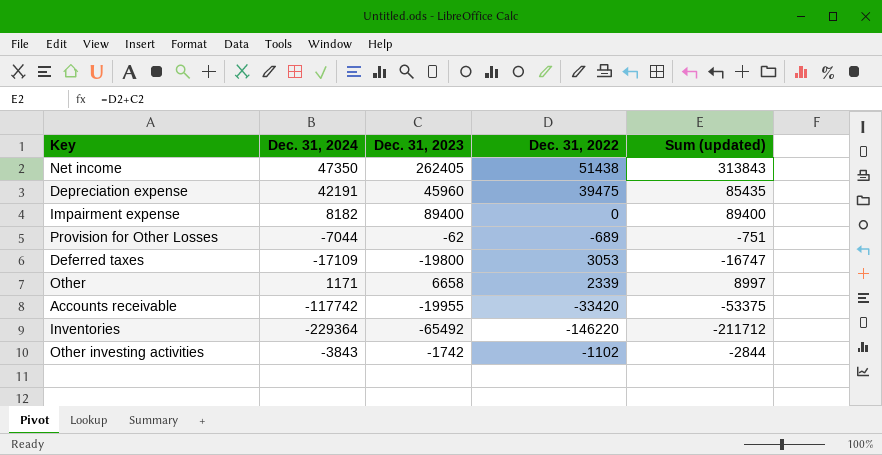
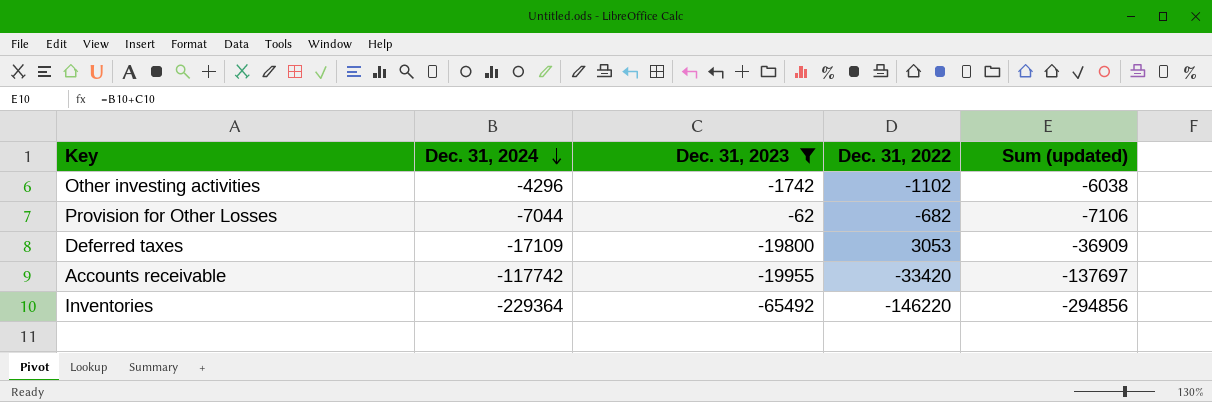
filter: none -> Dec. 31, 2023 <= -62
row order: none -> Dec. 31, 2024 descending
column Sum (updated) | formula: [Dec. 31, 2023] + [Dec. 31, 2022] -> [Dec. 31, 2024] + [Dec. 31, 2023]
Other investing activities | Dec. 31, 2024: -3843 -> -4296
Provision for Other Losses | Dec. 31, 2022: -689 -> -682

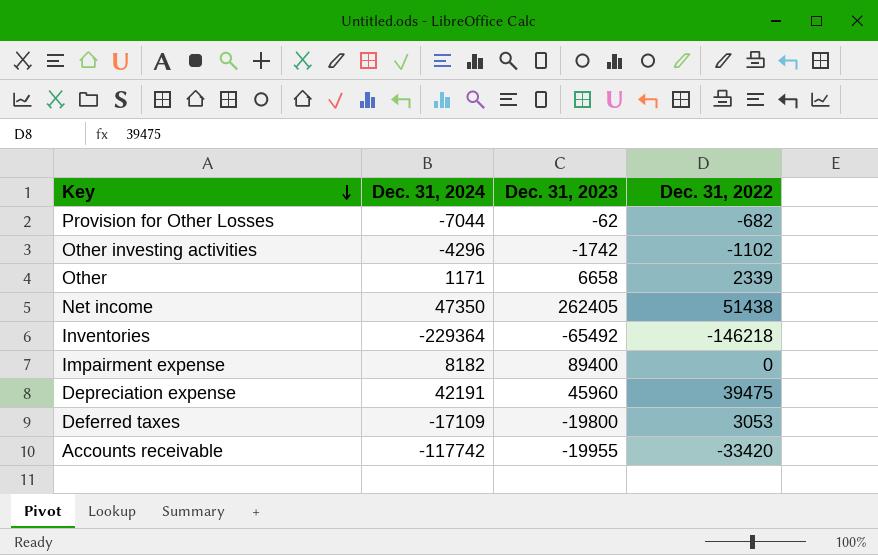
filter: Dec. 31, 2023 <= -62 -> none
row order: Dec. 31, 2024 descending -> Key descending
column Sum (updated) | formula: [Dec. 31, 2024] + [Dec. 31, 2023] -> none
Inventories | Dec. 31, 2022: -146220 -> -146218

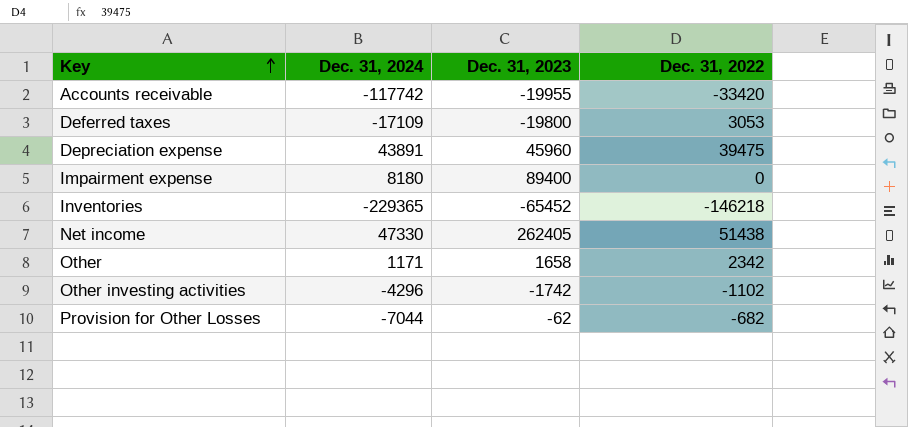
row order: Key descending -> Key ascending
Depreciation expense | Dec. 31, 2024: 42191 -> 43891
Impairment expense | Dec. 31, 2024: 8182 -> 8180
Inventories | Dec. 31, 2024: -229364 -> -229365
Inventories | Dec. 31, 2023: -65492 -> -65452
Net income | Dec. 31, 2024: 47350 -> 47330
Other | Dec. 31, 2023: 6658 -> 1658
Other | Dec. 31, 2022: 2339 -> 2342

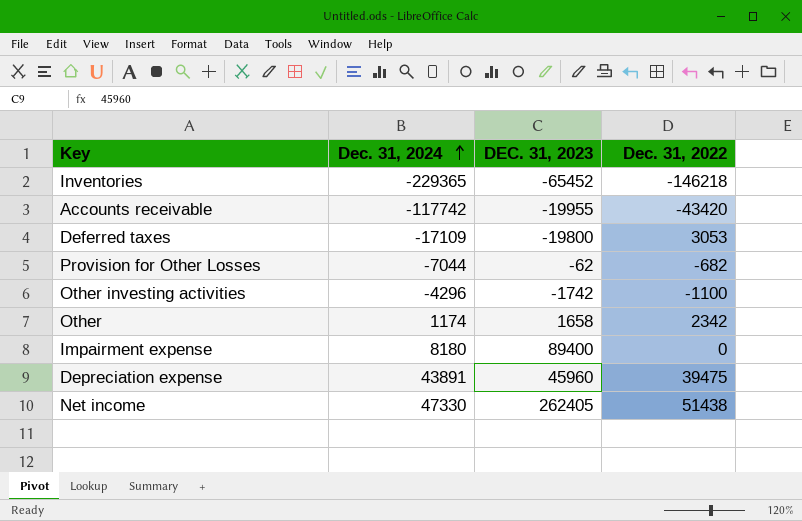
row order: Key ascending -> Dec. 31, 2024 ascending
column name: Dec. 31, 2023 -> DEC. 31, 2023
Accounts receivable | Dec. 31, 2022: -33420 -> -43420
Other investing activities | Dec. 31, 2022: -1102 -> -1100
Other | Dec. 31, 2024: 1171 -> 1174

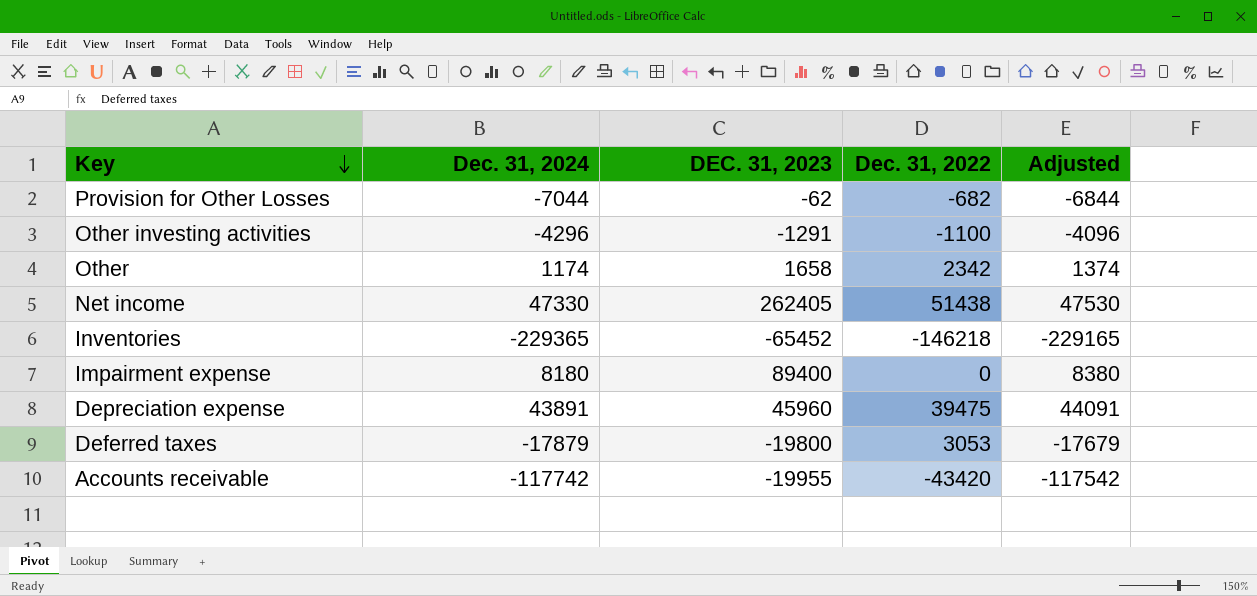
row order: Dec. 31, 2024 ascending -> Key descending
column Adjusted | formula: none -> [Dec. 31, 2024] + 200
Other investing activities | DEC. 31, 2023: -1742 -> -1291
Deferred taxes | Dec. 31, 2024: -17109 -> -17879

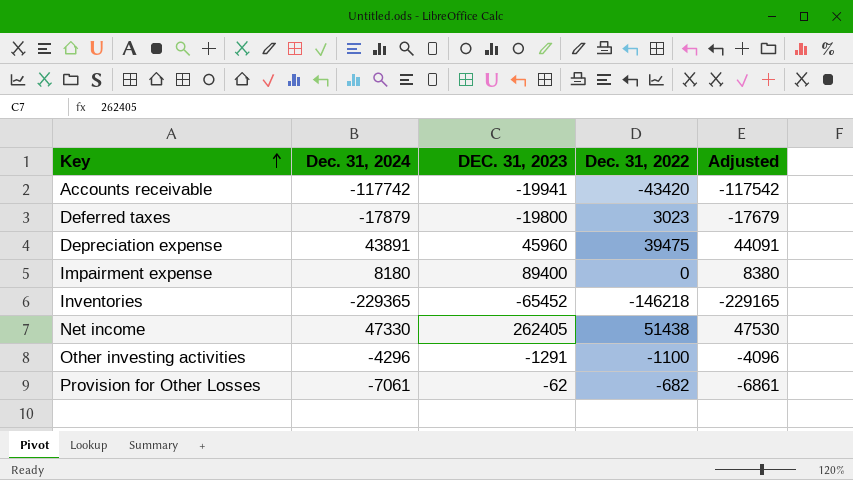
row order: Key descending -> Key ascending
row Other: 1174 | 1658 | 2342 | 1374 -> none
Accounts receivable | DEC. 31, 2023: -19955 -> -19941
Deferred taxes | Dec. 31, 2022: 3053 -> 3023
Provision for Other Losses | Dec. 31, 2024: -7044 -> -7061
Provision for Other Losses | Adjusted: -6844 -> -6861

